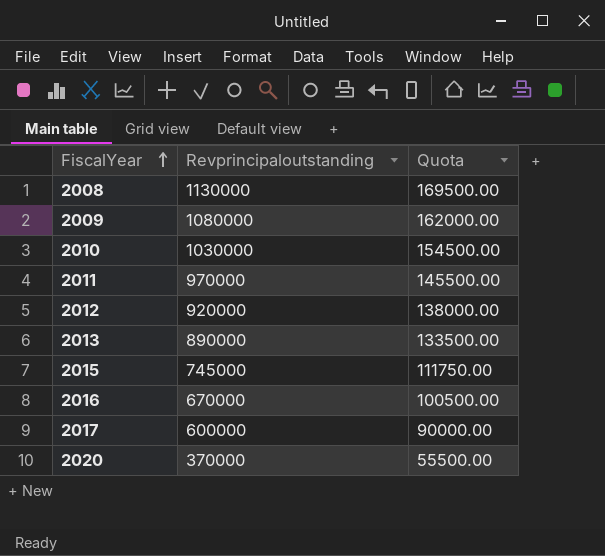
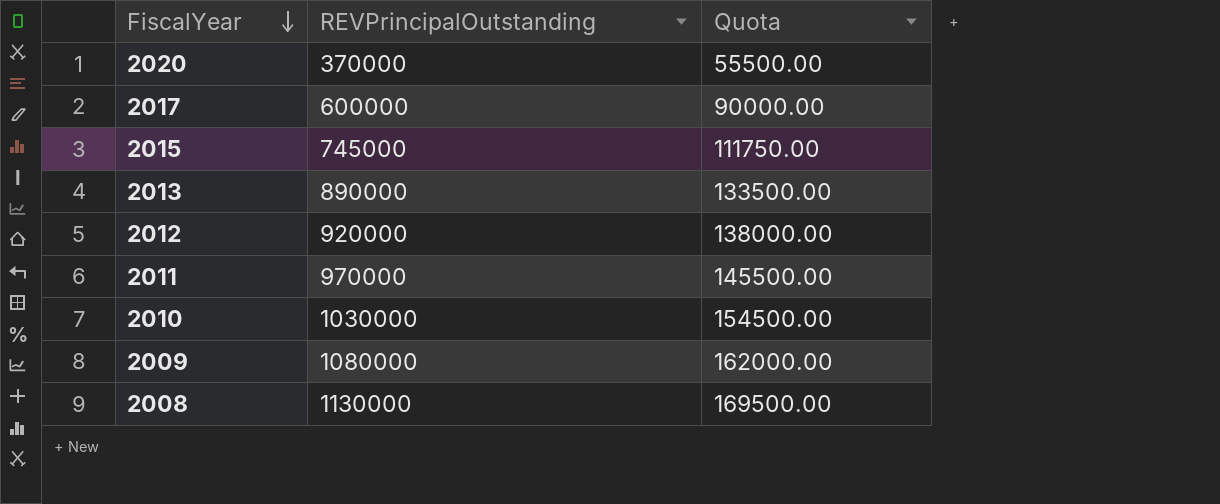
row order: FiscalYear ascending -> FiscalYear descending
column name: Revprincipaloutstanding -> REVPrincipalOutstanding
row 2016: 670000 | 100500.00 -> none

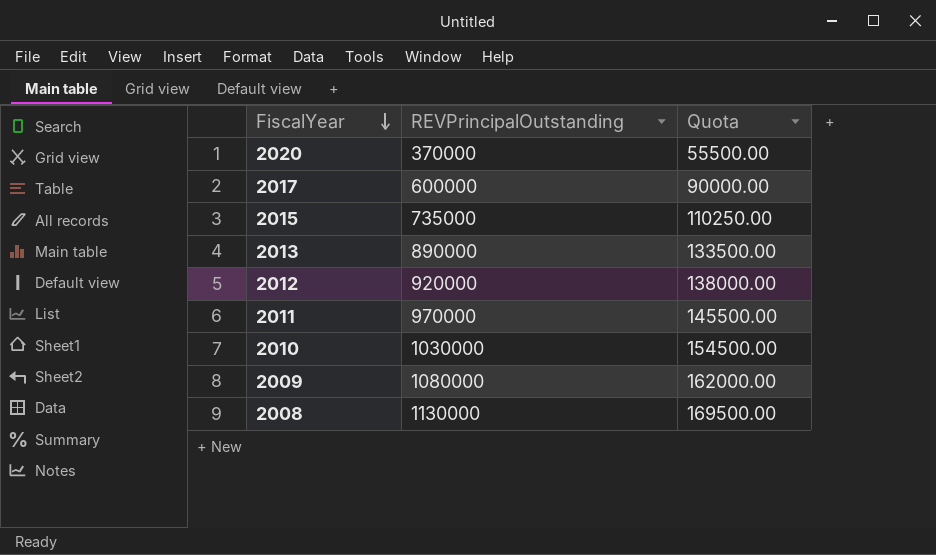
2015 | REVPrincipalOutstanding: 745000 -> 735000
2015 | Quota: 111750.00 -> 110250.00

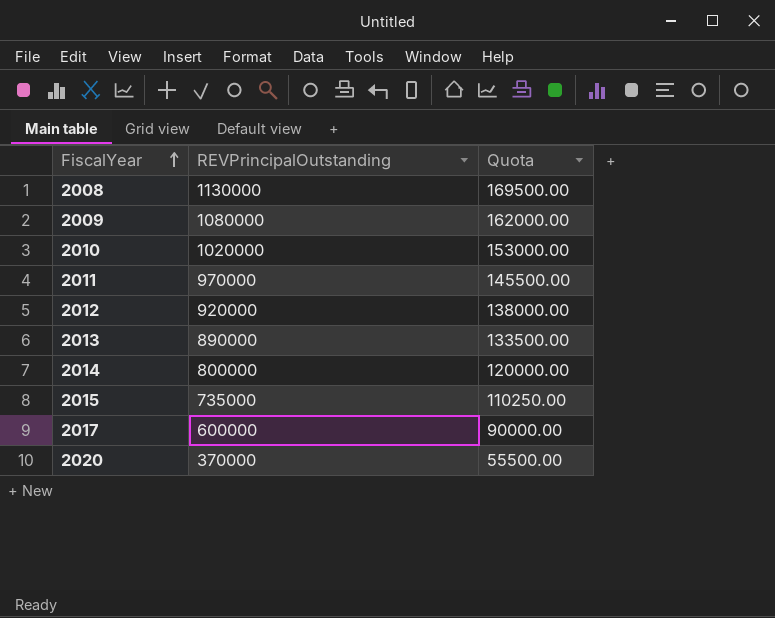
row order: FiscalYear descending -> FiscalYear ascending
2010 | REVPrincipalOutstanding: 1030000 -> 1020000
2010 | Quota: 154500.00 -> 153000.00
row 2014: none -> 800000 | 120000.00

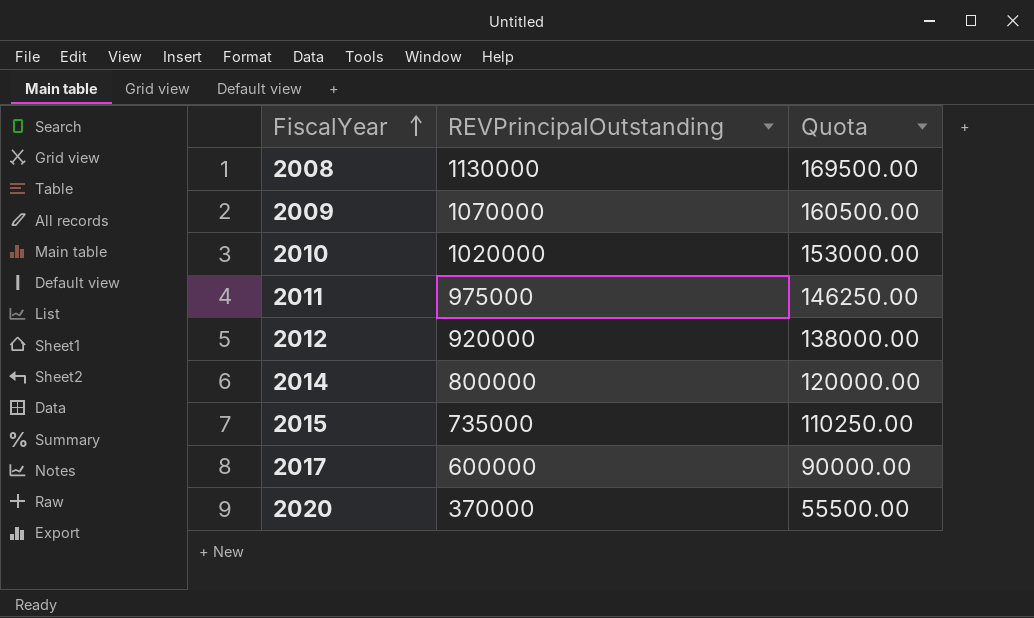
row 2013: 890000 | 133500.00 -> none
2009 | REVPrincipalOutstanding: 1080000 -> 1070000
2009 | Quota: 162000.00 -> 160500.00
2011 | REVPrincipalOutstanding: 970000 -> 975000
2011 | Quota: 145500.00 -> 146250.00

